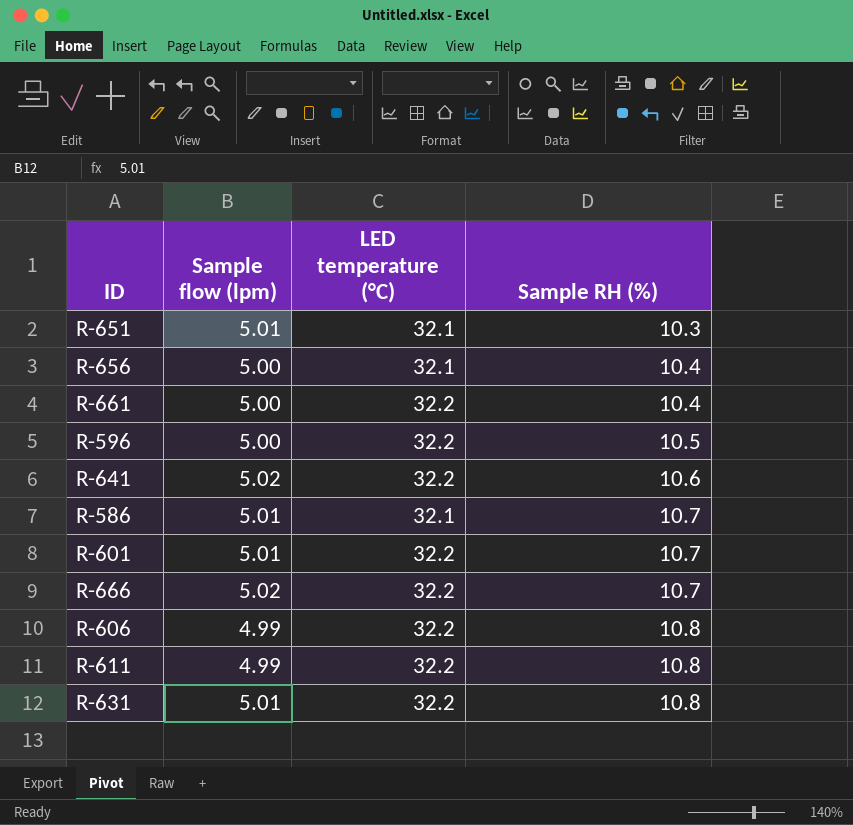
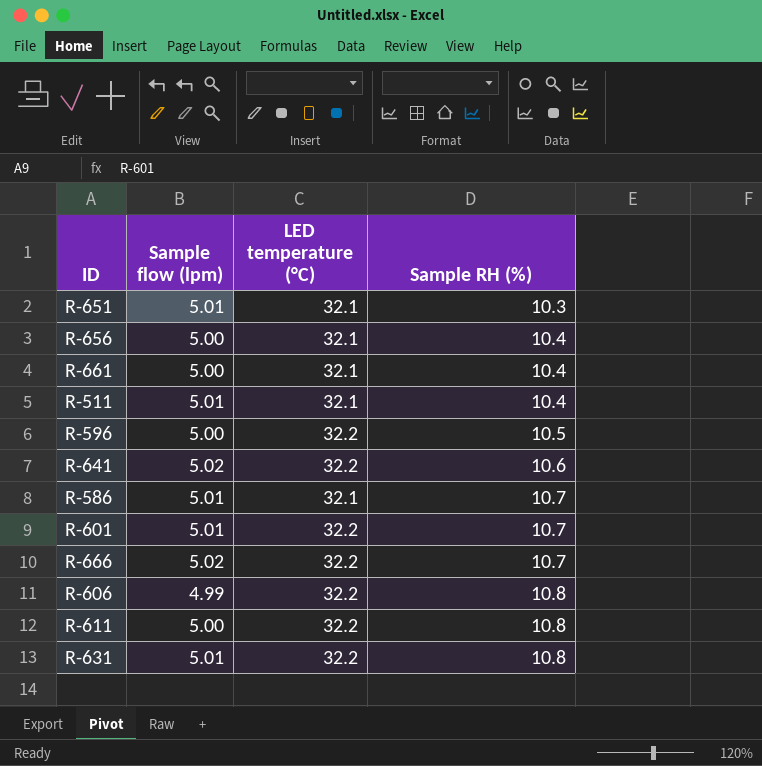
R-661 | LED temperature (°C): 32.2 -> 32.1
row R-511: none -> 5.01 | 32.1 | 10.4
R-611 | Sample flow (lpm): 4.99 -> 5.00

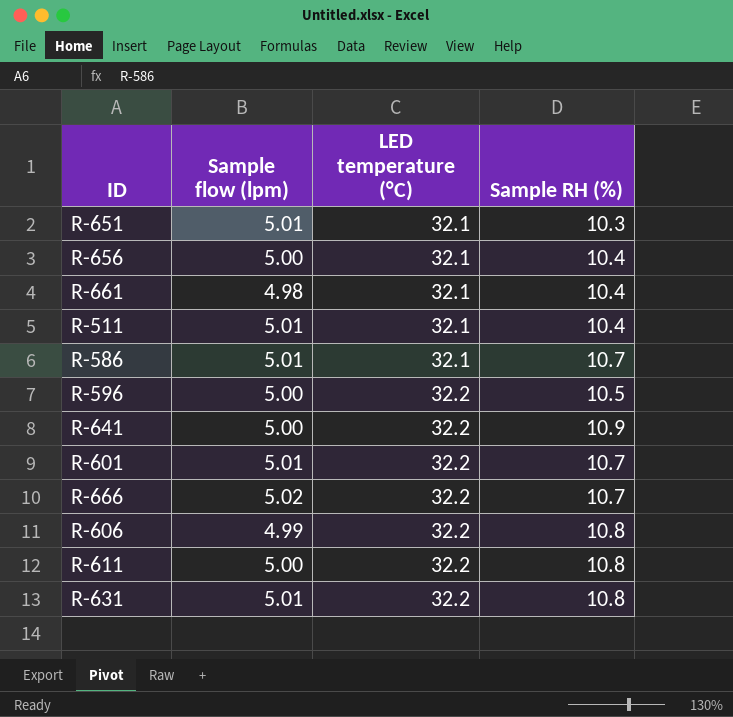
row order: Sample RH (%) ascending -> LED temperature (°C) ascending
R-661 | Sample flow (lpm): 5.00 -> 4.98
R-641 | Sample flow (lpm): 5.02 -> 5.00
R-641 | Sample RH (%): 10.6 -> 10.9

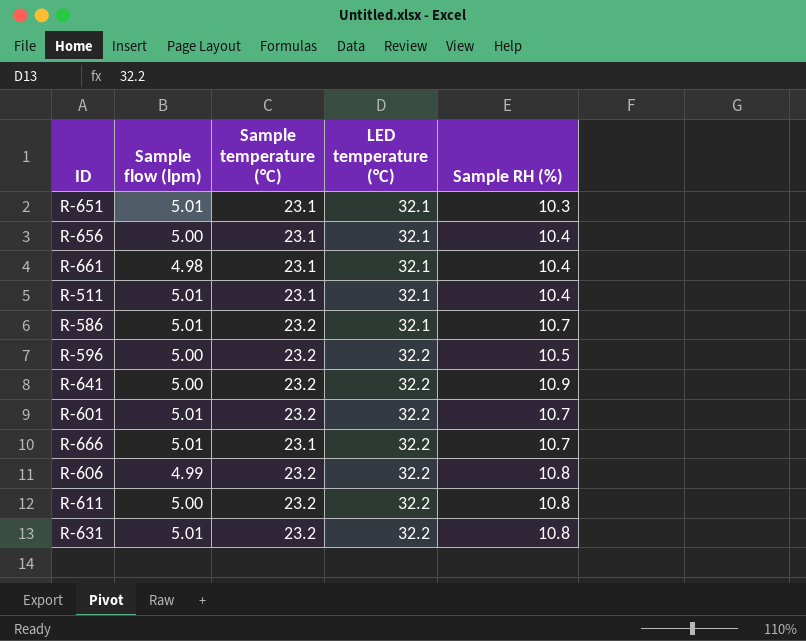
column Sample temperature (°C) | position: none -> 3
R-666 | Sample flow (lpm): 5.02 -> 5.01

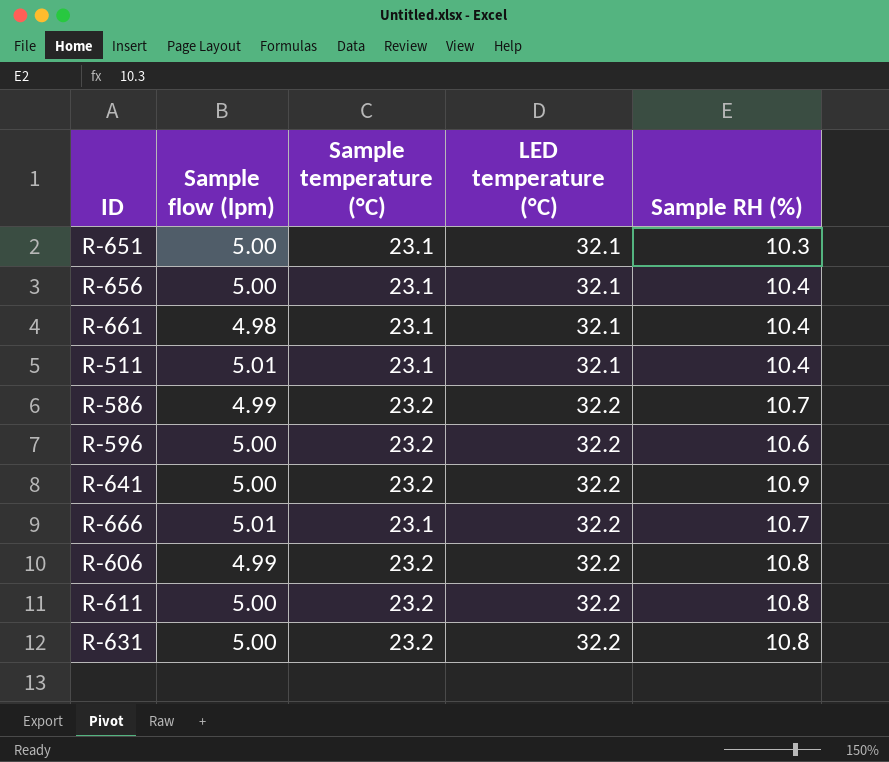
row R-601: 5.01 | 23.2 | 32.2 | 10.7 -> none
R-651 | Sample flow (lpm): 5.01 -> 5.00
R-586 | Sample flow (lpm): 5.01 -> 4.99
R-586 | LED temperature (°C): 32.1 -> 32.2
R-596 | Sample RH (%): 10.5 -> 10.6
R-631 | Sample flow (lpm): 5.01 -> 5.00

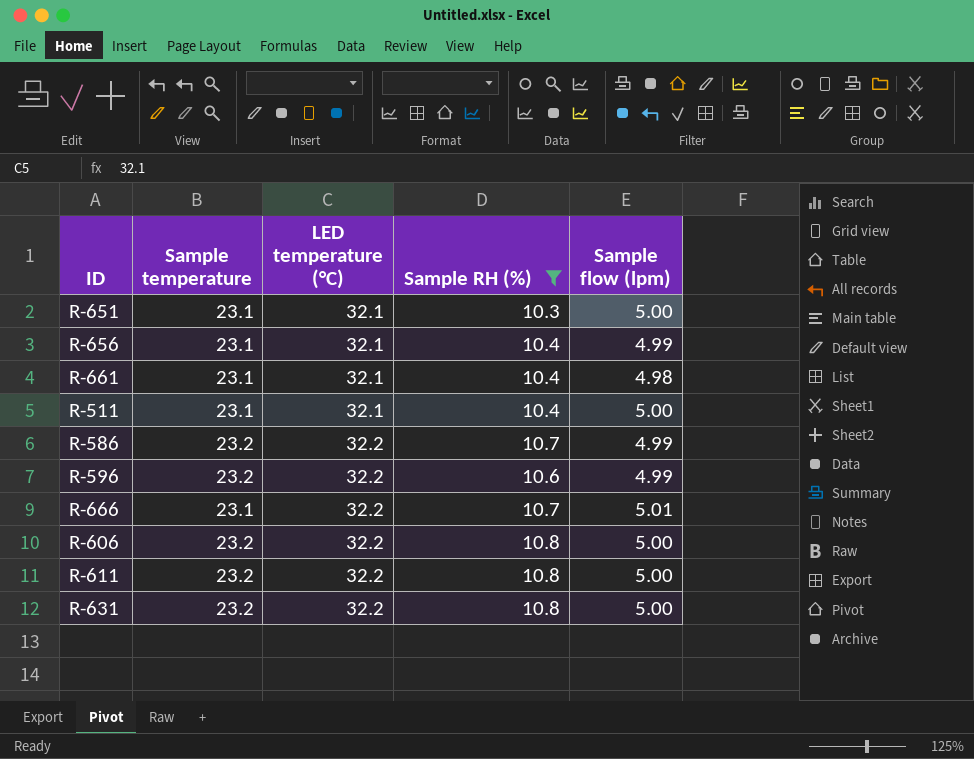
filter: none -> Sample RH (%) != 10.9
column name: Sample temperature (°C) -> Sample temperature
column Sample flow (lpm) | position: 2 -> 5
R-656 | Sample flow (lpm): 5.00 -> 4.99
R-511 | Sample flow (lpm): 5.01 -> 5.00
R-596 | Sample flow (lpm): 5.00 -> 4.99
R-606 | Sample flow (lpm): 4.99 -> 5.00

